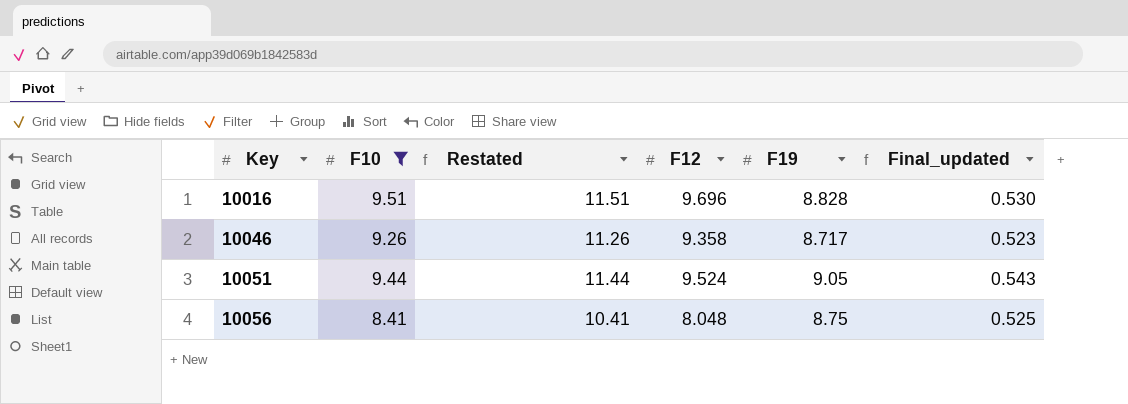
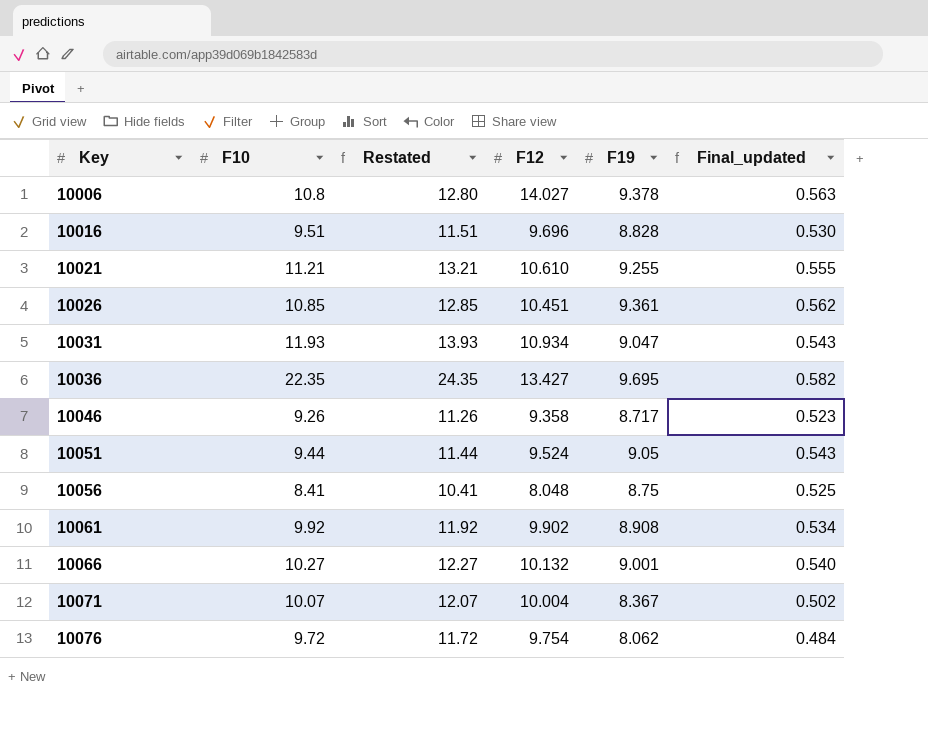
filter: F10 <= 9.51 -> none

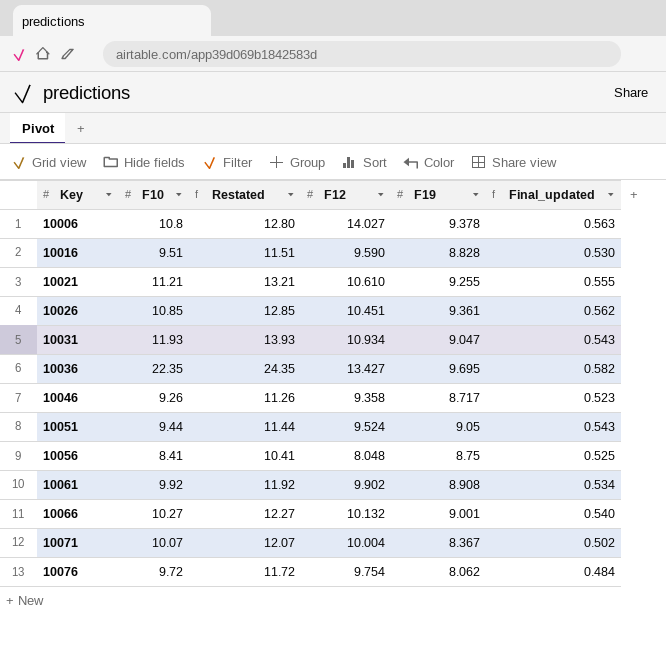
10016 | F12: 9.696 -> 9.590

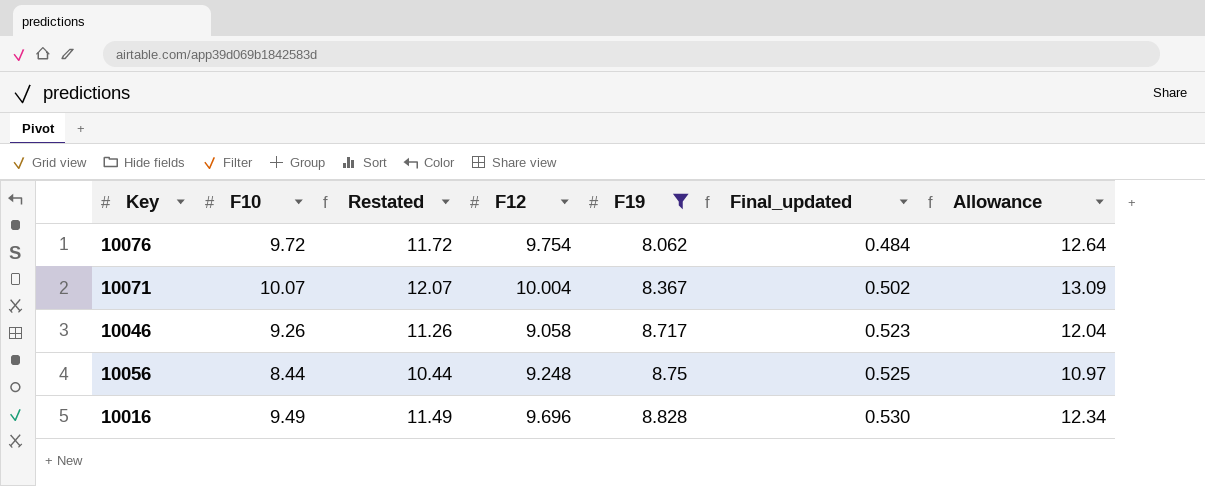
filter: none -> F19 <= 8.828
row order: Key ascending -> F19 ascending
column Allowance | formula: none -> [F10] * 1.3
10046 | F12: 9.358 -> 9.058
10056 | F10: 8.41 -> 8.44
10056 | Restated: 10.41 -> 10.44
10056 | F12: 8.048 -> 9.248
10016 | F10: 9.51 -> 9.49
10016 | Restated: 11.51 -> 11.49
10016 | F12: 9.590 -> 9.696

